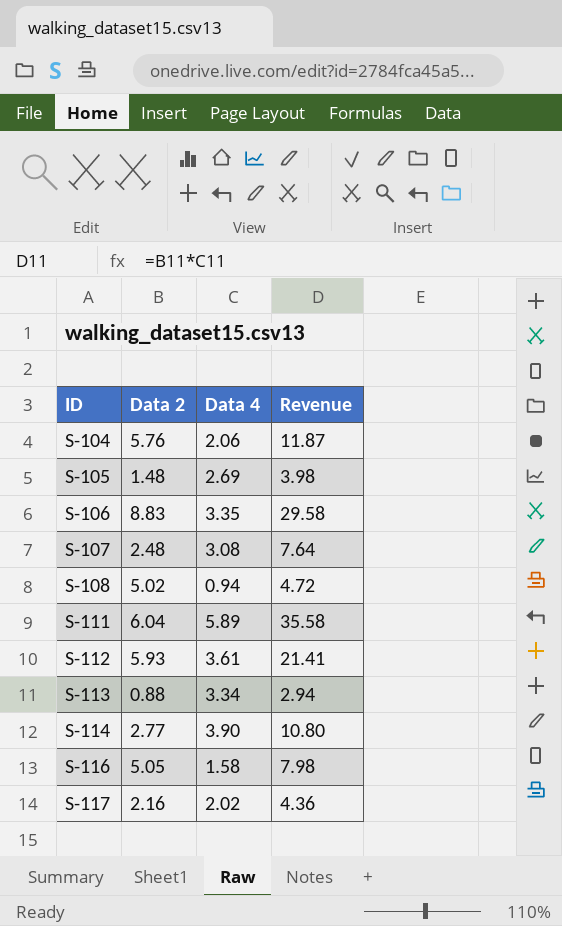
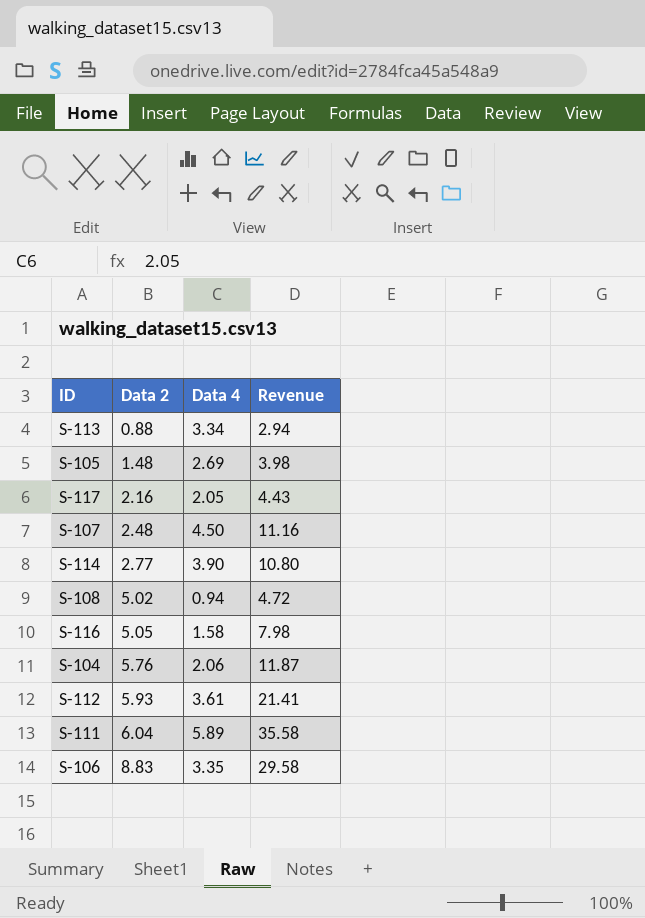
row order: ID ascending -> Data 2 ascending
S-117 | Data 4: 2.02 -> 2.05
S-117 | Revenue: 4.36 -> 4.43
S-107 | Data 4: 3.08 -> 4.50
S-107 | Revenue: 7.64 -> 11.16

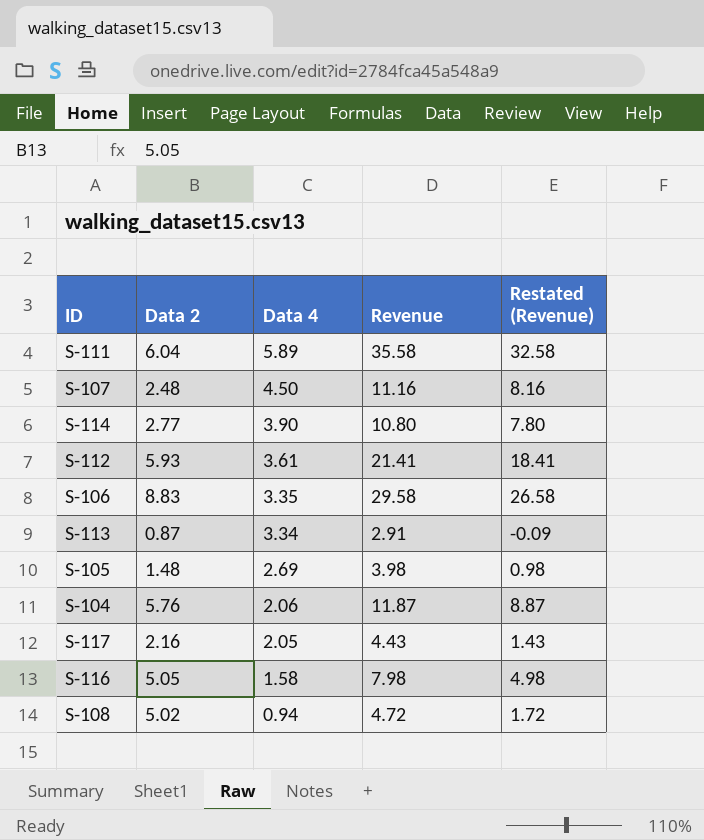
row order: Data 2 ascending -> Data 4 descending
column Restated (Revenue) | formula: none -> [Revenue] - 3
S-113 | Data 2: 0.88 -> 0.87
S-113 | Revenue: 2.94 -> 2.91

